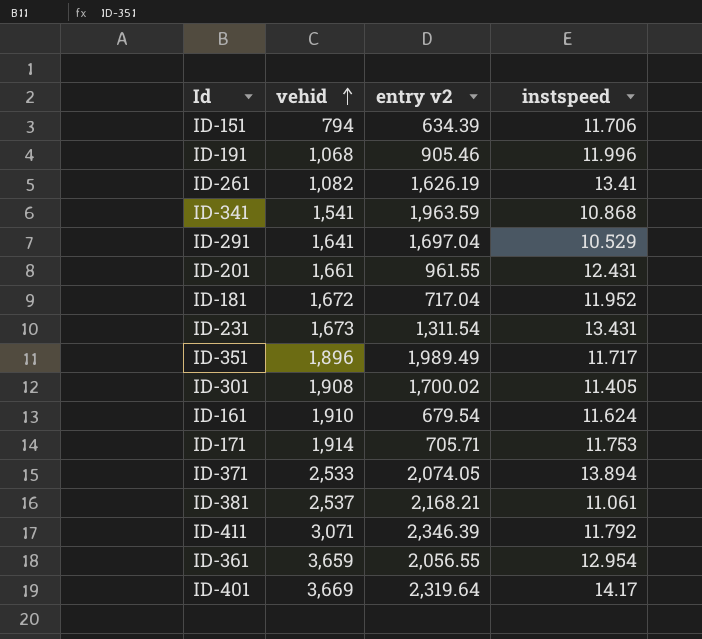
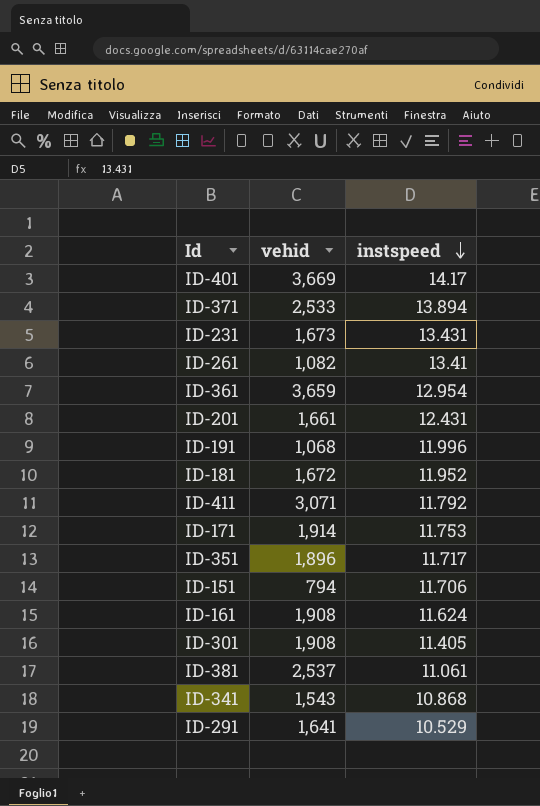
row order: vehid ascending -> instspeed descending
column entry v2 | position: 3 -> none
ID-161 | vehid: 1,910 -> 1,908
ID-341 | vehid: 1,541 -> 1,543

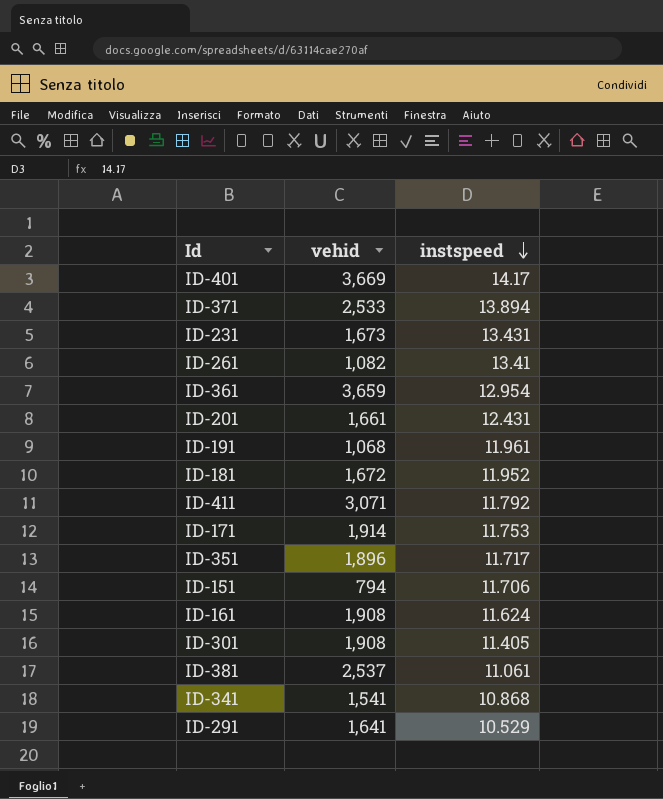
ID-191 | instspeed: 11.996 -> 11.961
ID-341 | vehid: 1,543 -> 1,541

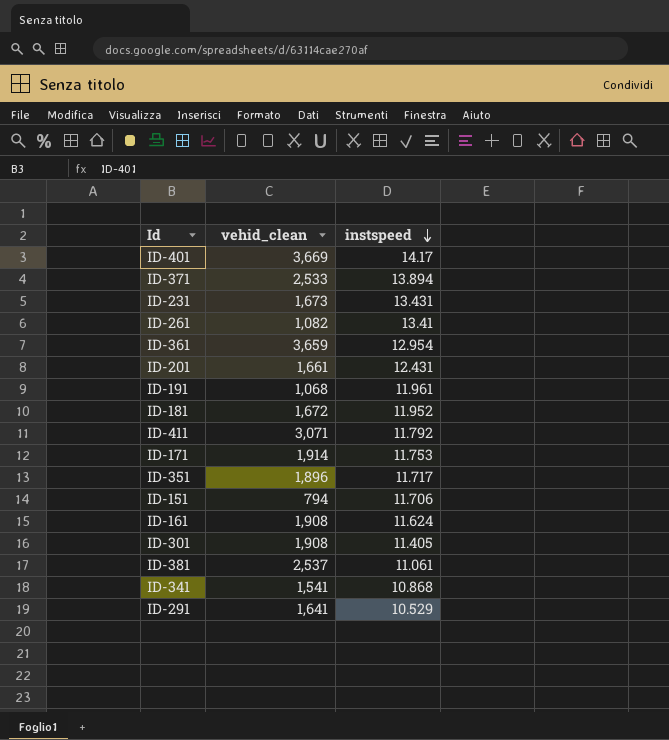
column name: vehid -> vehid_clean

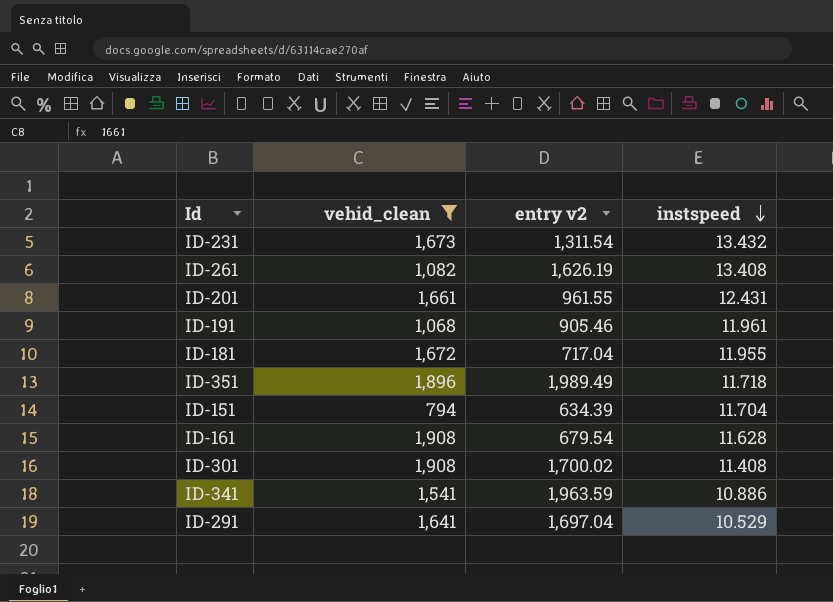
filter: none -> vehid_clean <= 1,908
column entry v2 | position: none -> 3
ID-231 | instspeed: 13.431 -> 13.432
ID-261 | instspeed: 13.41 -> 13.408
ID-181 | instspeed: 11.952 -> 11.955
ID-351 | instspeed: 11.717 -> 11.718
ID-151 | instspeed: 11.706 -> 11.704
ID-161 | instspeed: 11.624 -> 11.628
ID-301 | instspeed: 11.405 -> 11.408
ID-341 | instspeed: 10.868 -> 10.886

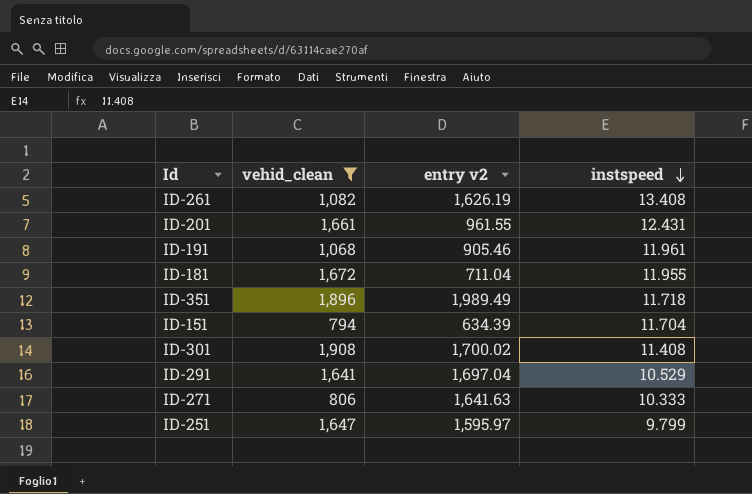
row ID-231: 1,673 | 1,311.54 | 13.432 -> none
row ID-161: 1,908 | 679.54 | 11.628 -> none
row ID-341: 1,541 | 1,963.59 | 10.886 -> none
ID-181 | entry v2: 717.04 -> 711.04
row ID-271: none -> 806 | 1,641.63 | 10.333
row ID-251: none -> 1,647 | 1,595.97 | 9.799

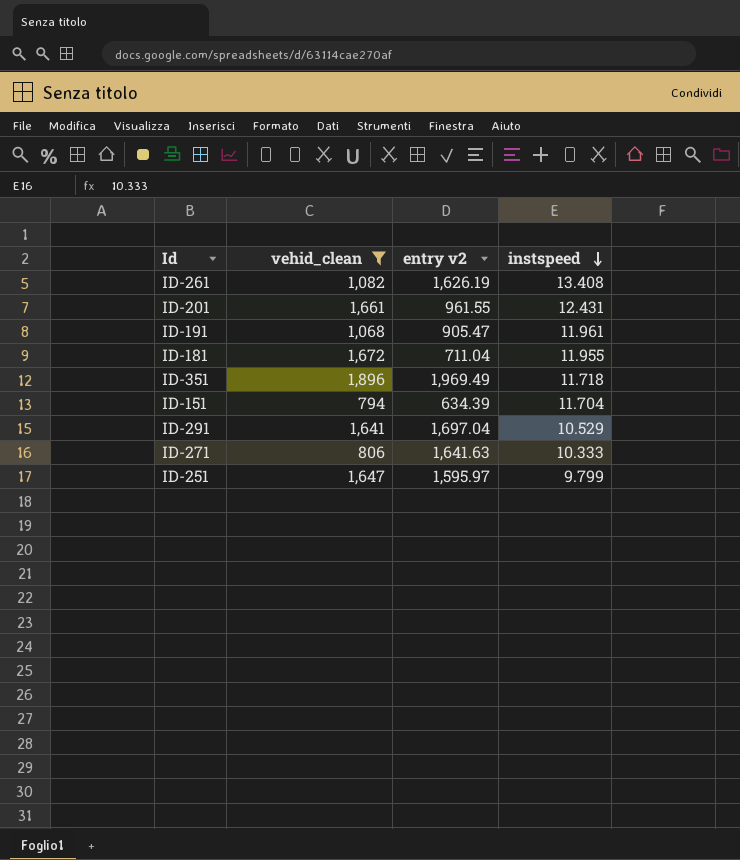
row ID-301: 1,908 | 1,700.02 | 11.408 -> none
ID-191 | entry v2: 905.46 -> 905.47
ID-351 | entry v2: 1,989.49 -> 1,969.49

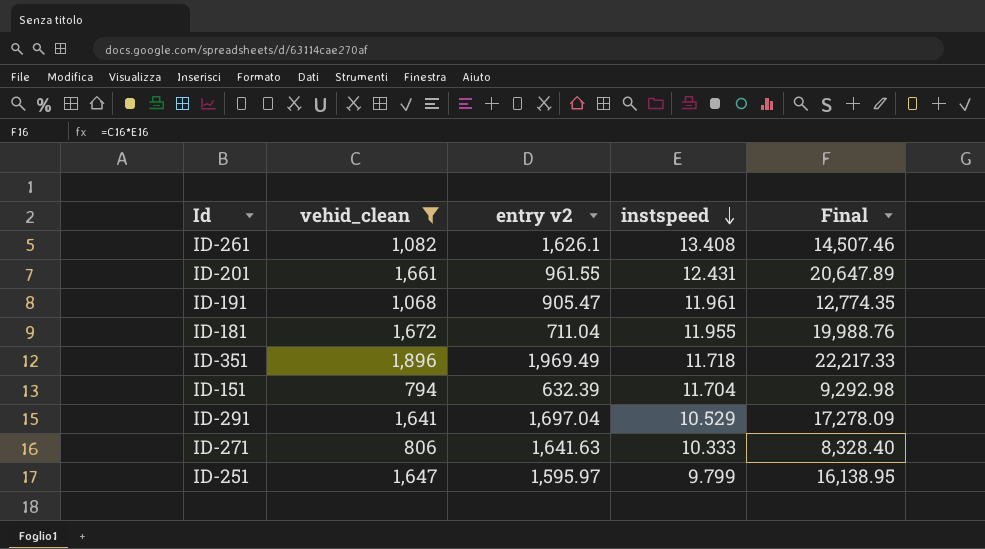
column Final | formula: none -> [vehid_clean] * [instspeed]
ID-261 | entry v2: 1,626.19 -> 1,626.1
ID-151 | entry v2: 634.39 -> 632.39

